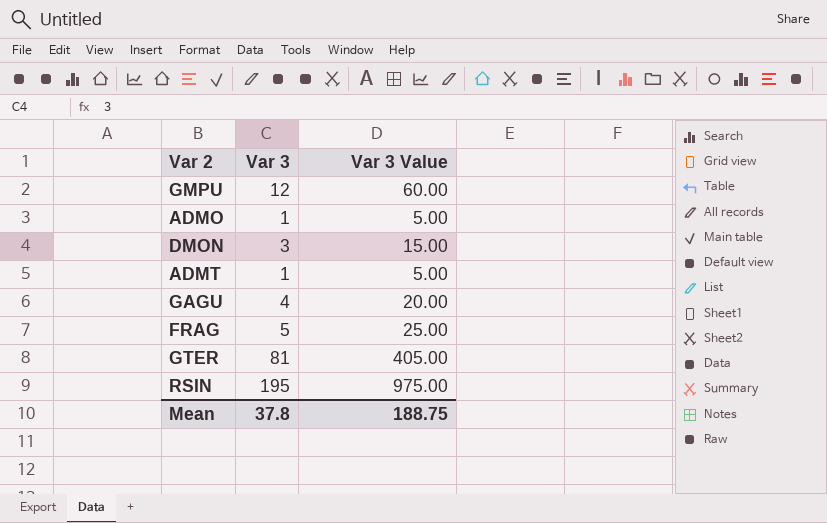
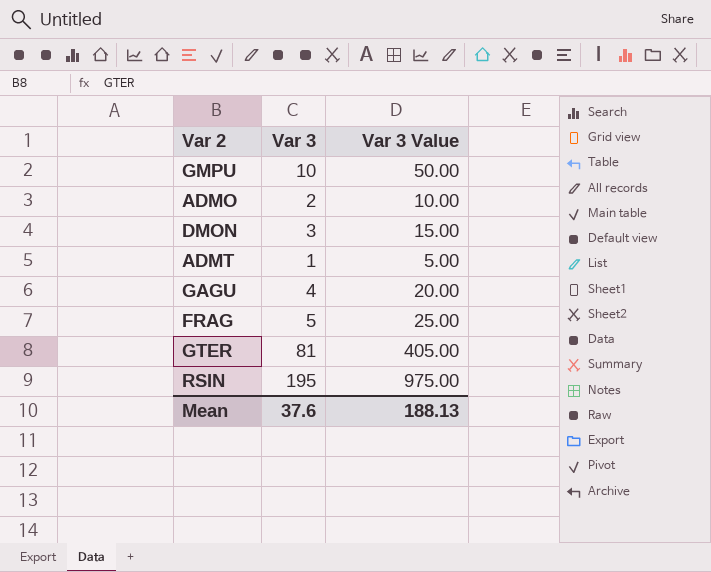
GMPU | Var 3: 12 -> 10
GMPU | Var 3 Value: 60.00 -> 50.00
ADMO | Var 3: 1 -> 2
ADMO | Var 3 Value: 5.00 -> 10.00
Mean | Var 3: 37.8 -> 37.6
Mean | Var 3 Value: 188.75 -> 188.13

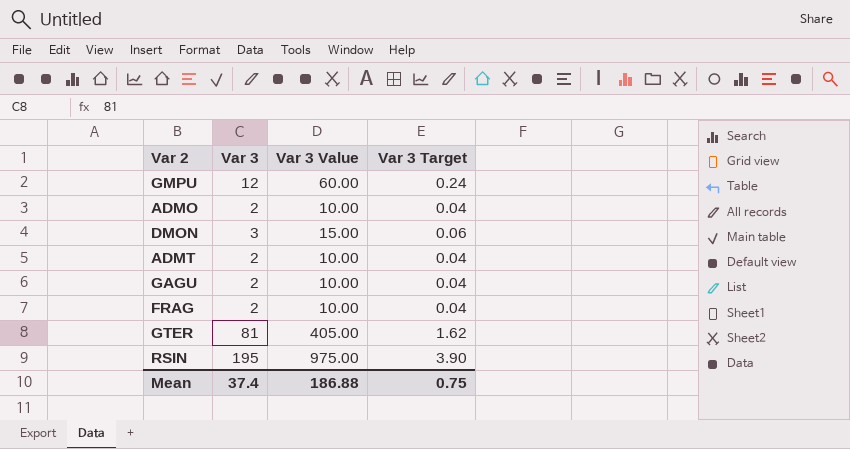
column Var 3 Target | formula: none -> [Var 3] * 0.02
GMPU | Var 3: 10 -> 12
GMPU | Var 3 Value: 50.00 -> 60.00
ADMT | Var 3: 1 -> 2
ADMT | Var 3 Value: 5.00 -> 10.00
GAGU | Var 3: 4 -> 2
GAGU | Var 3 Value: 20.00 -> 10.00
FRAG | Var 3: 5 -> 2
FRAG | Var 3 Value: 25.00 -> 10.00
Mean | Var 3: 37.6 -> 37.4
Mean | Var 3 Value: 188.13 -> 186.88

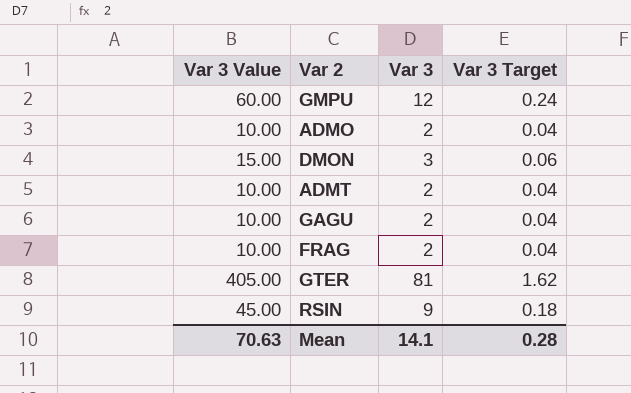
column Var 3 Value | position: 3 -> 1
RSIN | Var 3 Value: 975.00 -> 45.00
RSIN | Var 3: 195 -> 9
RSIN | Var 3 Target: 3.90 -> 0.18
Mean | Var 3 Value: 186.88 -> 70.63
Mean | Var 3: 37.4 -> 14.1
Mean | Var 3 Target: 0.75 -> 0.28

